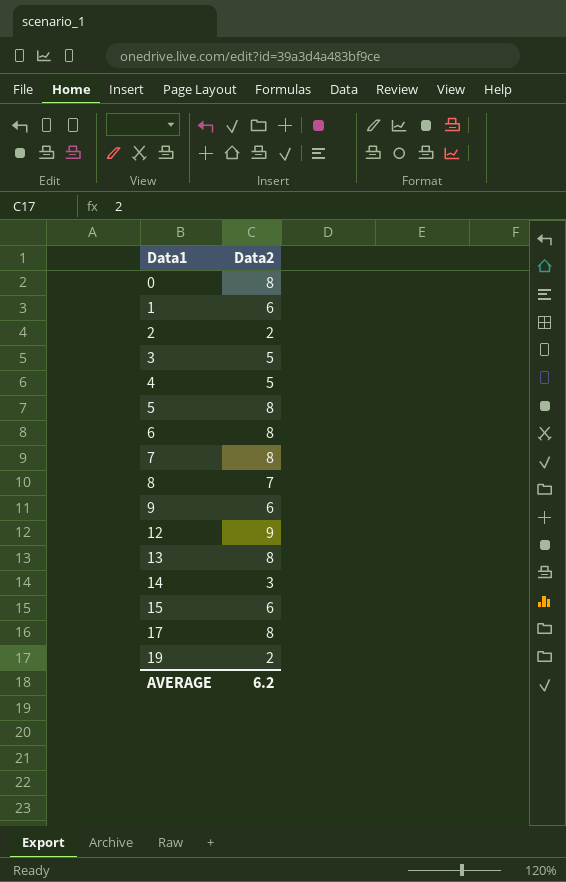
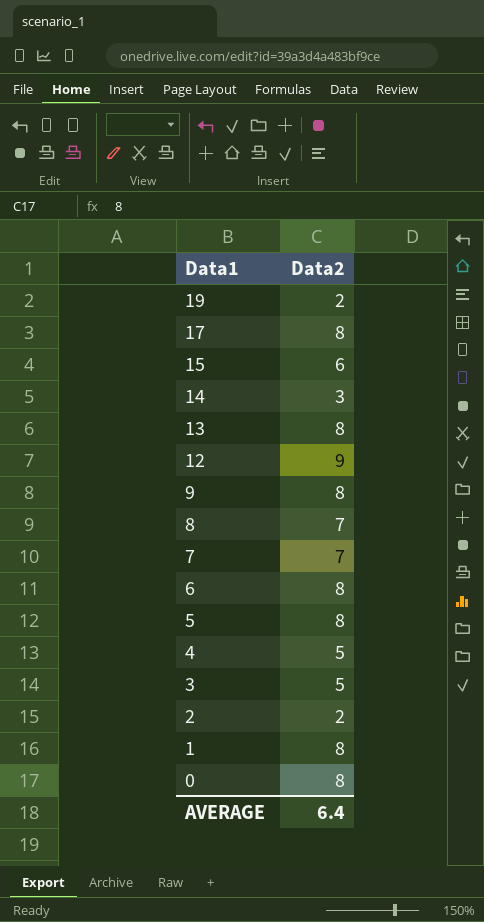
row order: Data1 ascending -> Data1 descending
9 | Data2: 6 -> 8
7 | Data2: 8 -> 7
1 | Data2: 6 -> 8
AVERAGE | Data2: 6.2 -> 6.4

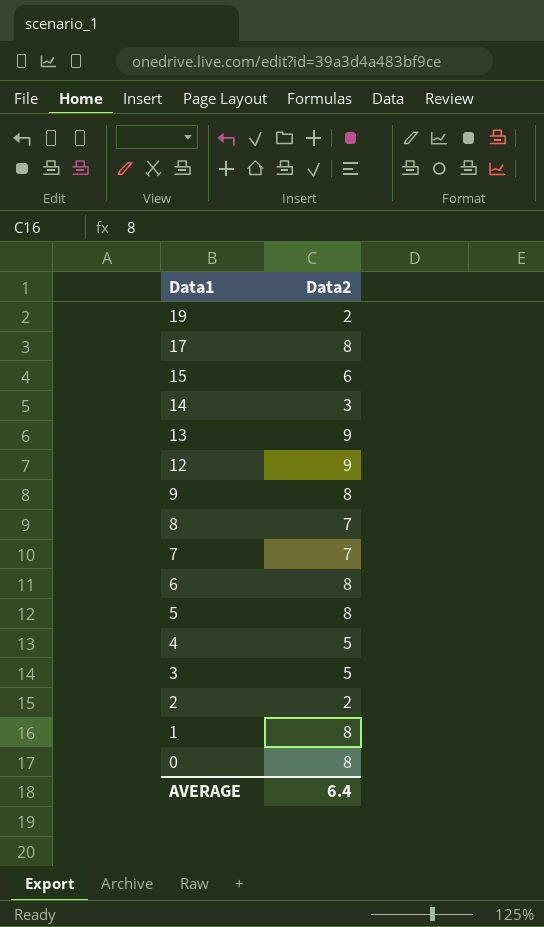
13 | Data2: 8 -> 9

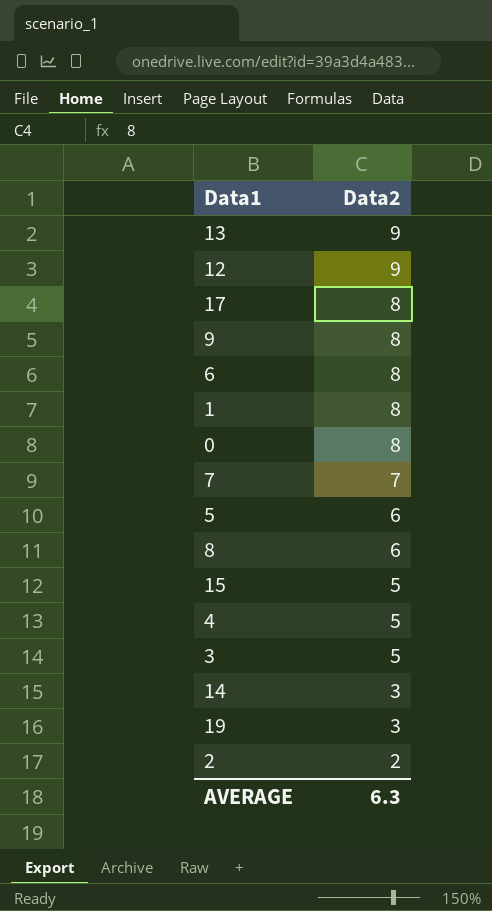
row order: Data1 descending -> Data2 descending
5 | Data2: 8 -> 6
8 | Data2: 7 -> 6
15 | Data2: 6 -> 5
19 | Data2: 2 -> 3
AVERAGE | Data2: 6.4 -> 6.3

